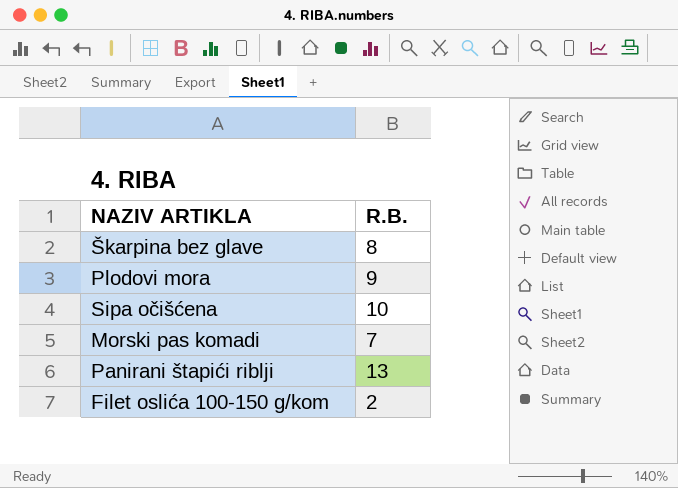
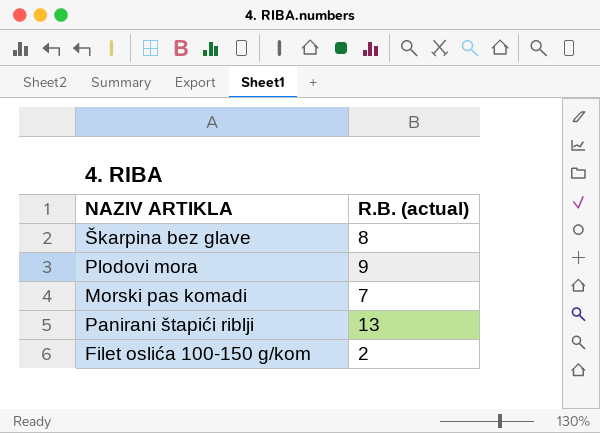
column name: R.B. -> R.B. (actual)
row Sipa očišćena: 10 -> none

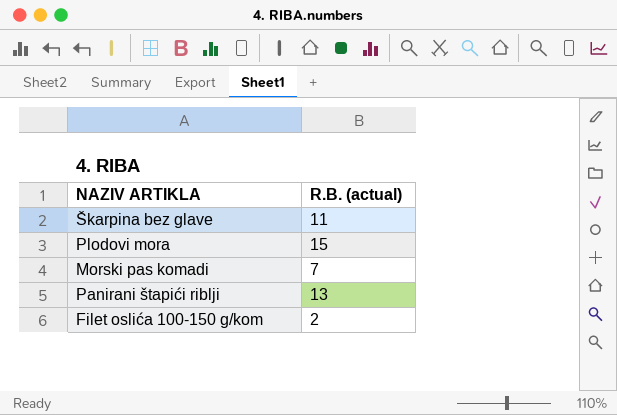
Škarpina bez glave | R.B. (actual): 8 -> 11
Plodovi mora | R.B. (actual): 9 -> 15

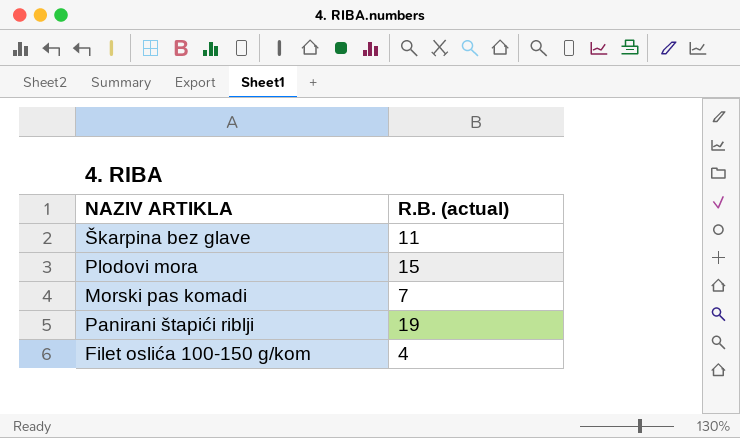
Panirani štapići riblji | R.B. (actual): 13 -> 19
Filet oslića 100-150 g/kom | R.B. (actual): 2 -> 4

